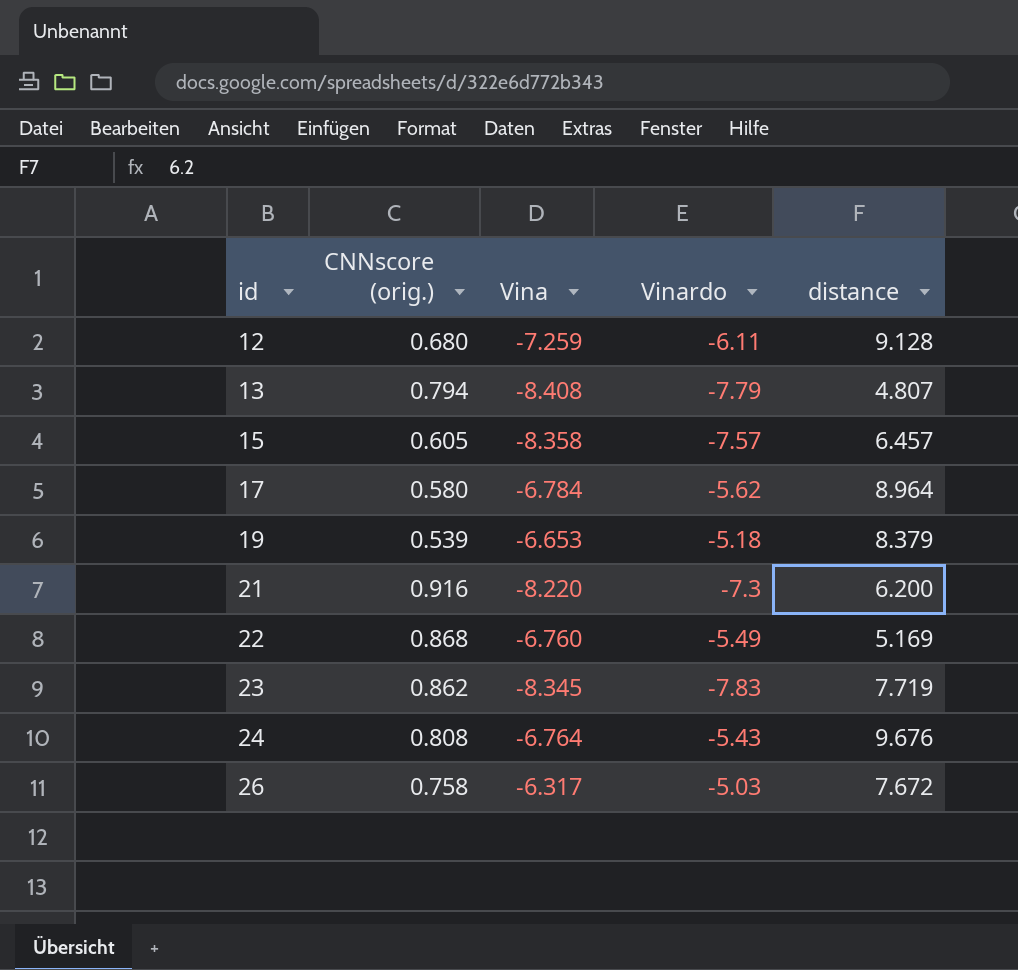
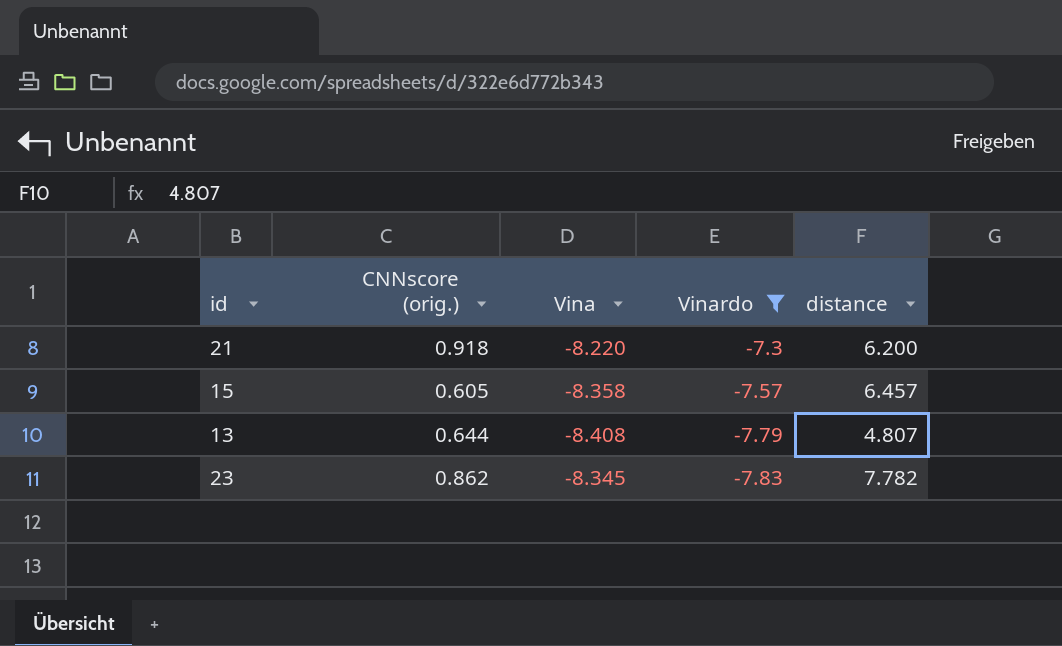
filter: none -> Vinardo <= -7.3
row order: id ascending -> Vinardo descending
21 | CNNscore (orig.): 0.916 -> 0.918
13 | CNNscore (orig.): 0.794 -> 0.644
23 | distance: 7.719 -> 7.782

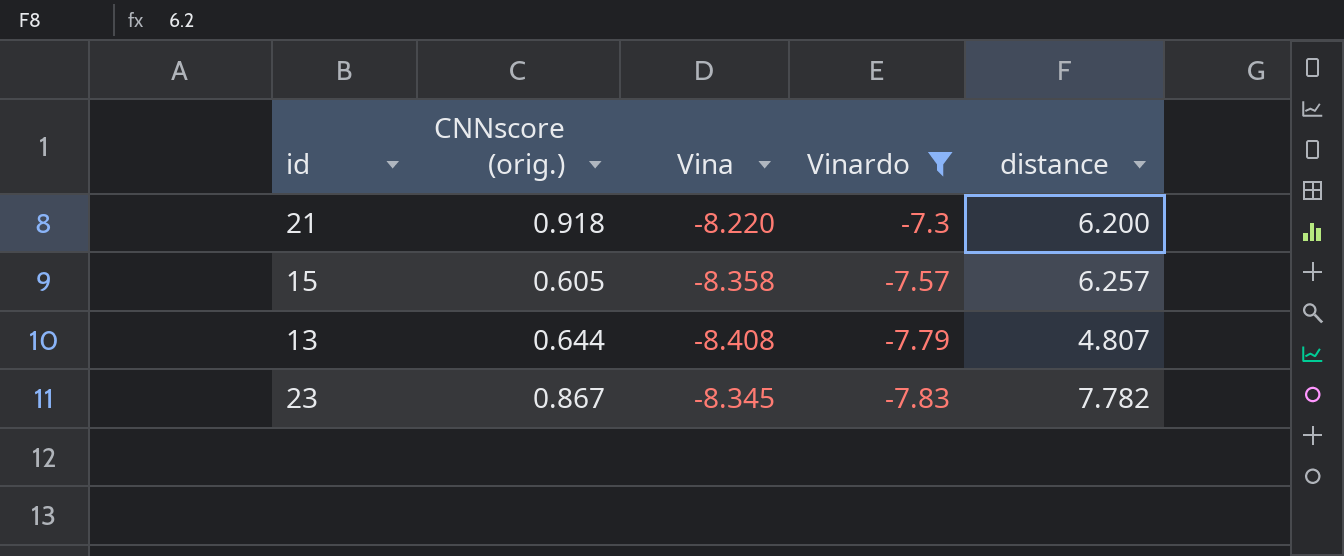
15 | distance: 6.457 -> 6.257
23 | CNNscore (orig.): 0.862 -> 0.867

